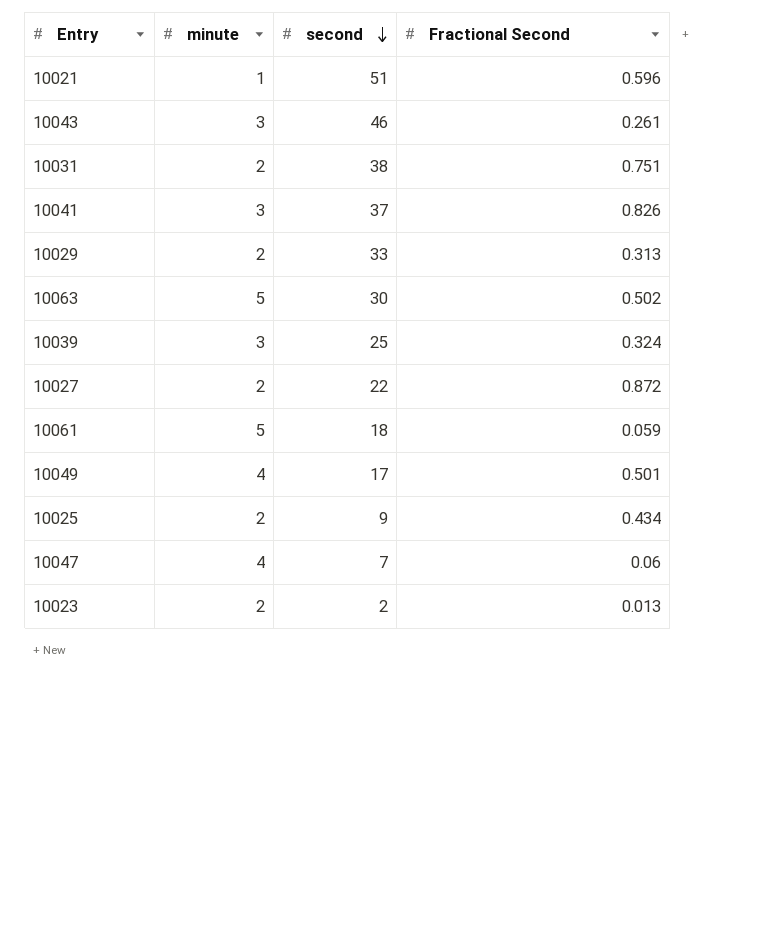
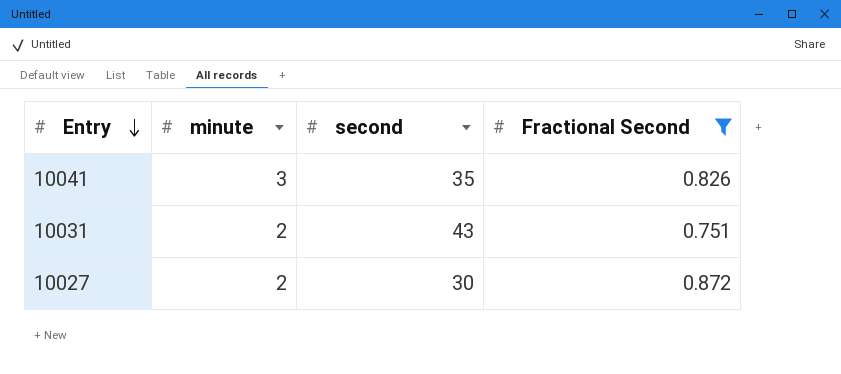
filter: none -> Fractional Second >= 0.751
row order: second descending -> Entry descending
10041 | second: 37 -> 35
10031 | second: 38 -> 43
10027 | second: 22 -> 30

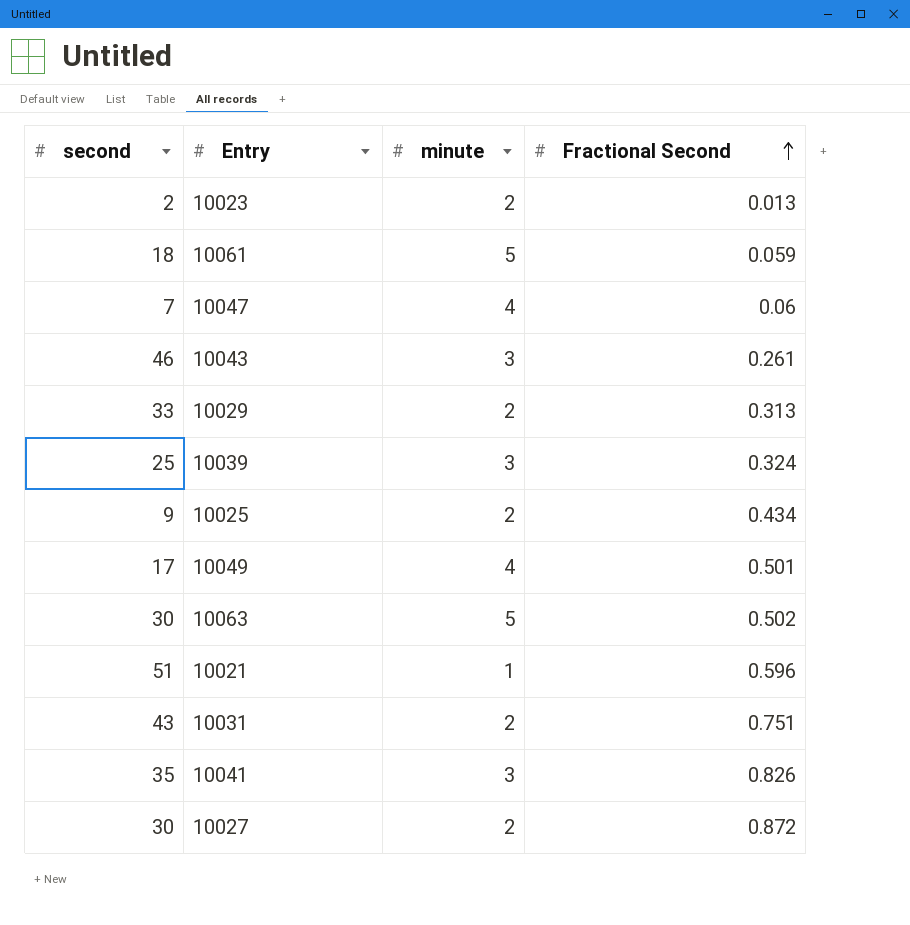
filter: Fractional Second >= 0.751 -> none
row order: Entry descending -> Fractional Second ascending
column second | position: 3 -> 1

